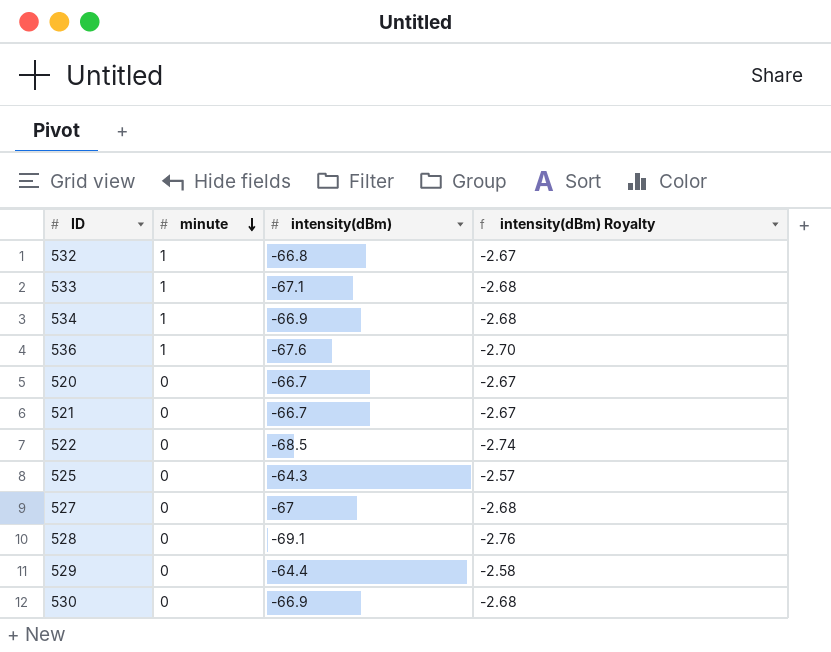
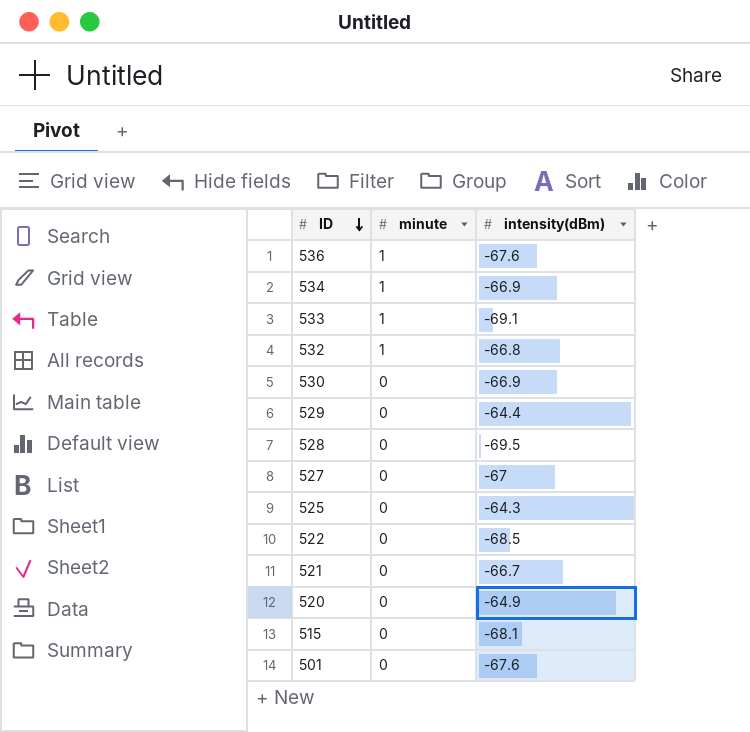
row order: minute descending -> ID descending
column intensity(dBm) Royalty | formula: [intensity(dBm)] * 0.04 -> none
533 | intensity(dBm): -67.1 -> -69.1
528 | intensity(dBm): -69.1 -> -69.5
520 | intensity(dBm): -66.7 -> -64.9
row 515: none -> 0 | -68.1
row 501: none -> 0 | -67.6

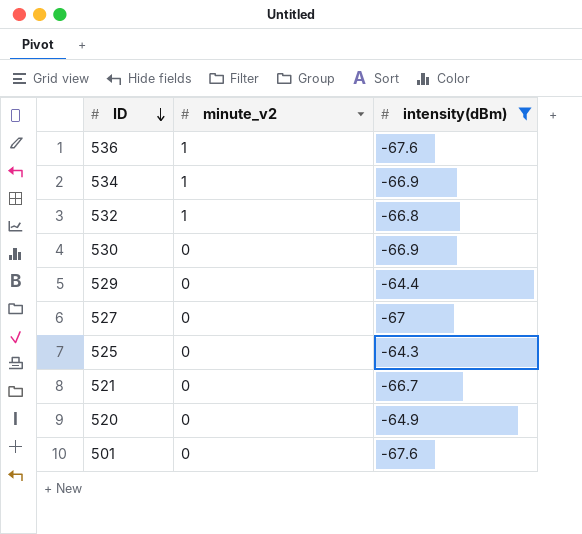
filter: none -> intensity(dBm) >= -67.6
column name: minute -> minute_v2

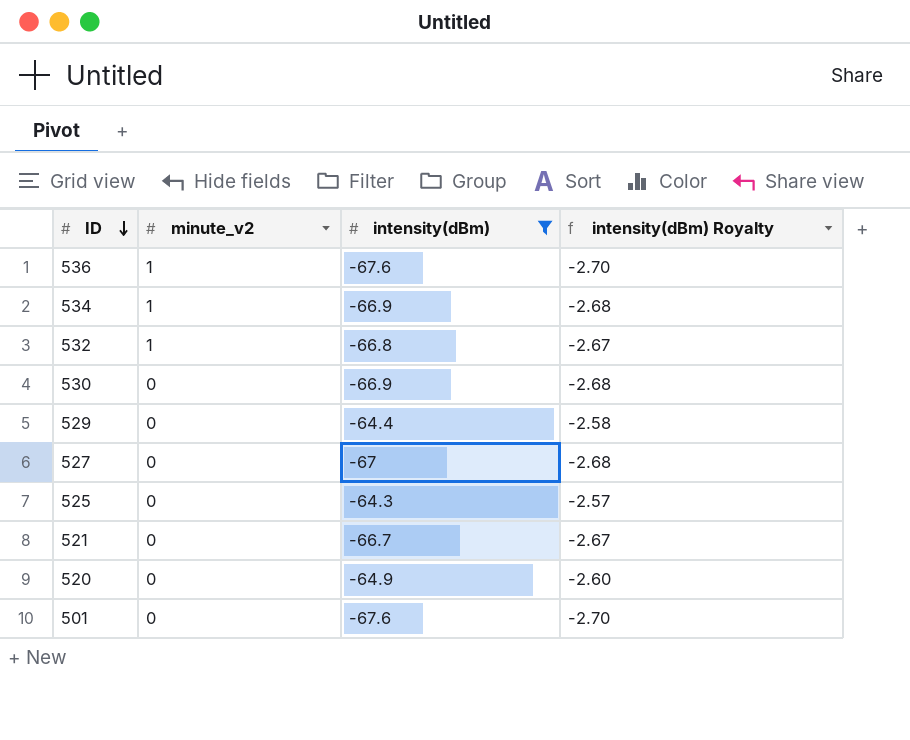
column intensity(dBm) Royalty | formula: none -> [intensity(dBm)] * 0.04

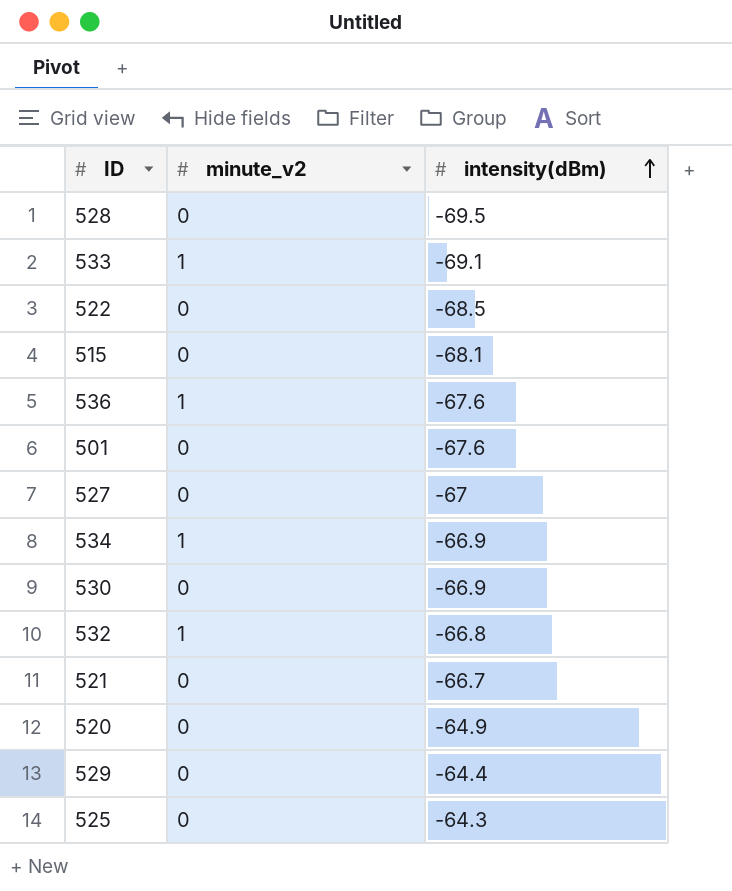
filter: intensity(dBm) >= -67.6 -> none
row order: ID descending -> intensity(dBm) ascending
column intensity(dBm) Royalty | formula: [intensity(dBm)] * 0.04 -> none

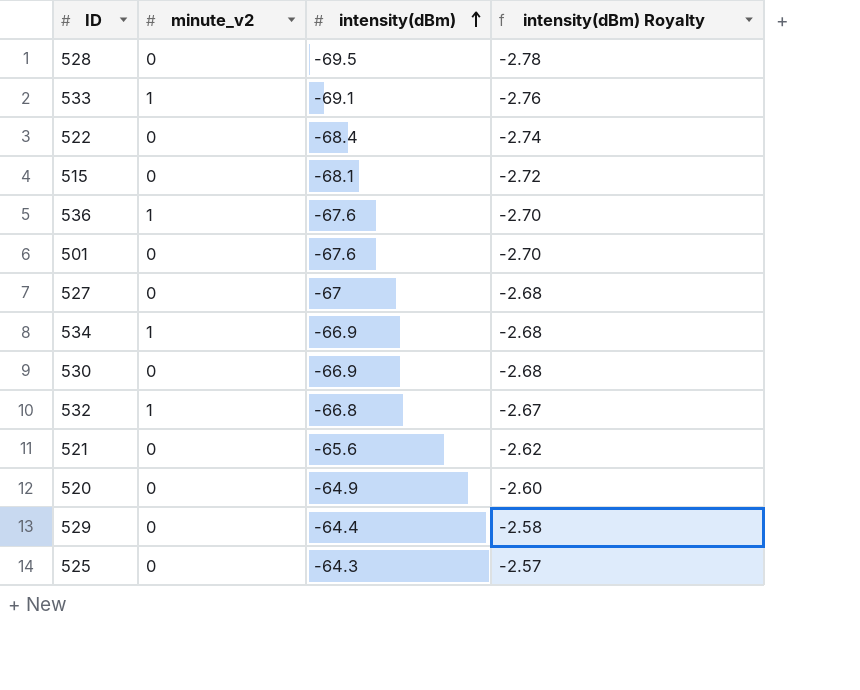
column intensity(dBm) Royalty | formula: none -> [intensity(dBm)] * 0.04
522 | intensity(dBm): -68.5 -> -68.4
521 | intensity(dBm): -66.7 -> -65.6

